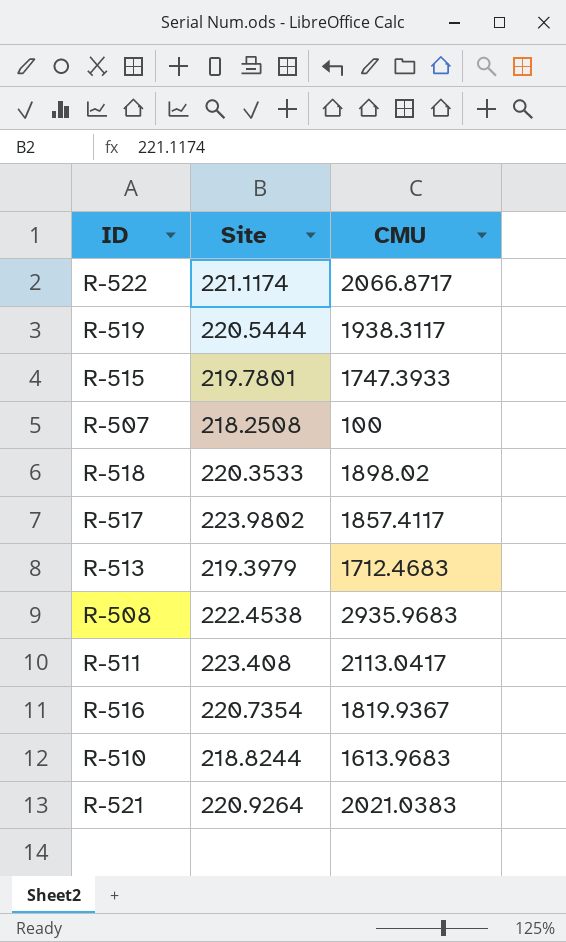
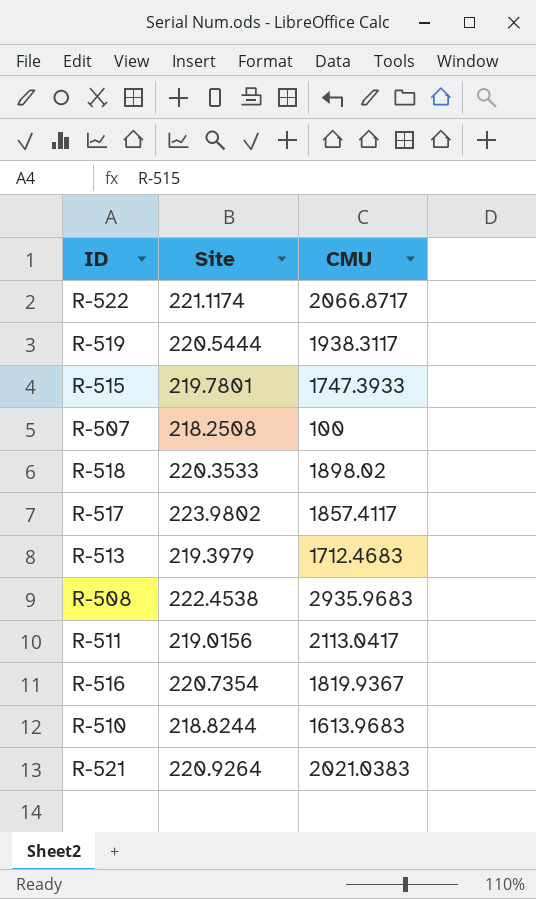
R-511 | Site: 223.408 -> 219.0156

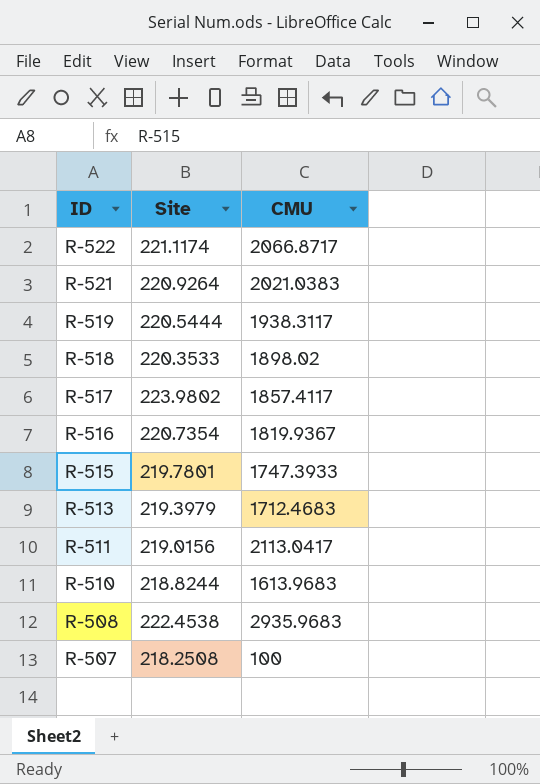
row order: none -> ID descending

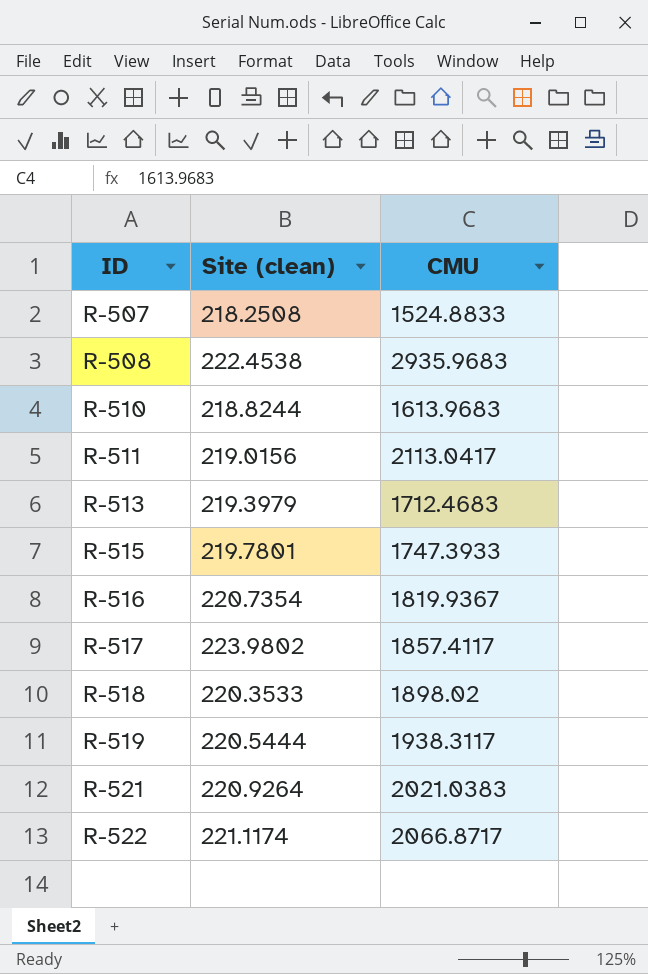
row order: ID descending -> ID ascending
column name: Site -> Site (clean)
R-507 | CMU: 100 -> 1524.8833

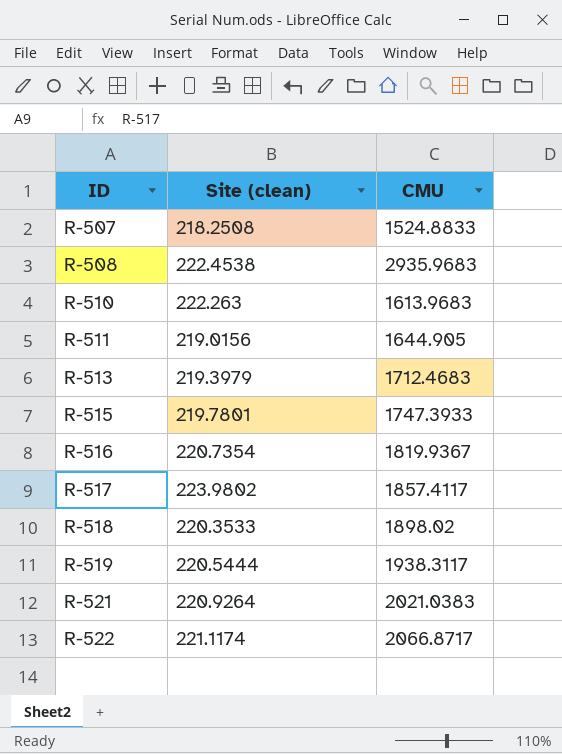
R-510 | Site (clean): 218.8244 -> 222.263
R-511 | CMU: 2113.0417 -> 1644.905

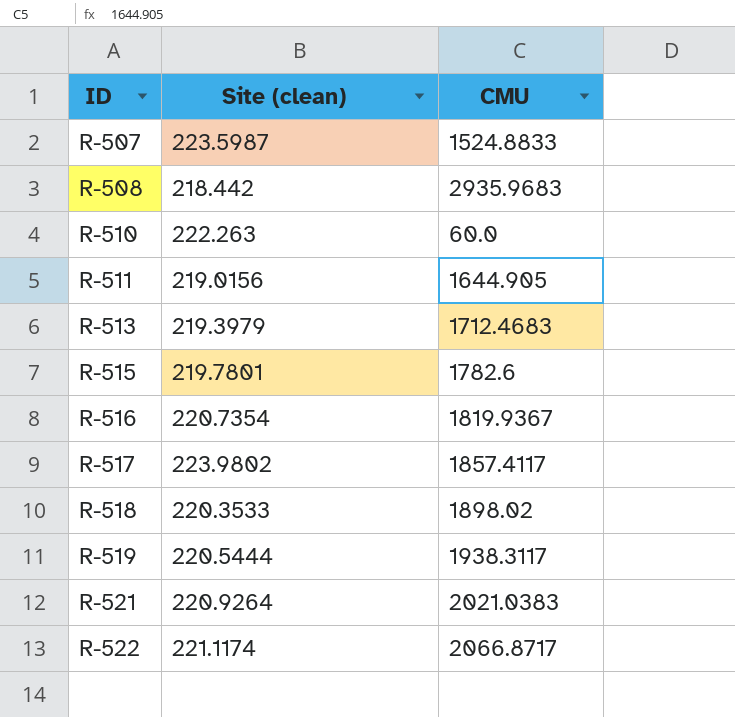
R-507 | Site (clean): 218.2508 -> 223.5987
R-508 | Site (clean): 222.4538 -> 218.442
R-510 | CMU: 1613.9683 -> 60.0
R-515 | CMU: 1747.3933 -> 1782.6

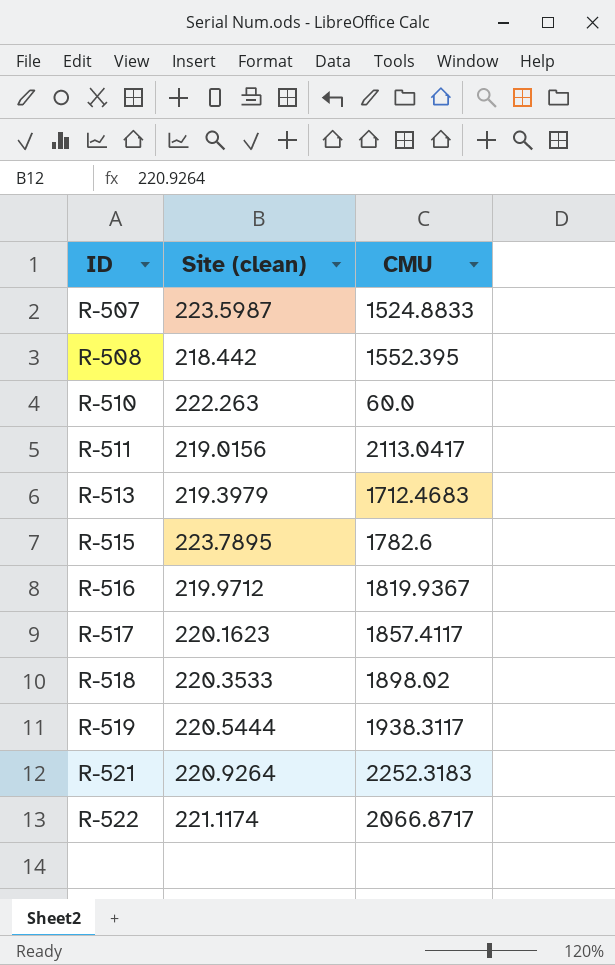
R-508 | CMU: 2935.9683 -> 1552.395
R-511 | CMU: 1644.905 -> 2113.0417
R-515 | Site (clean): 219.7801 -> 223.7895
R-516 | Site (clean): 220.7354 -> 219.9712
R-517 | Site (clean): 223.9802 -> 220.1623
R-521 | CMU: 2021.0383 -> 2252.3183

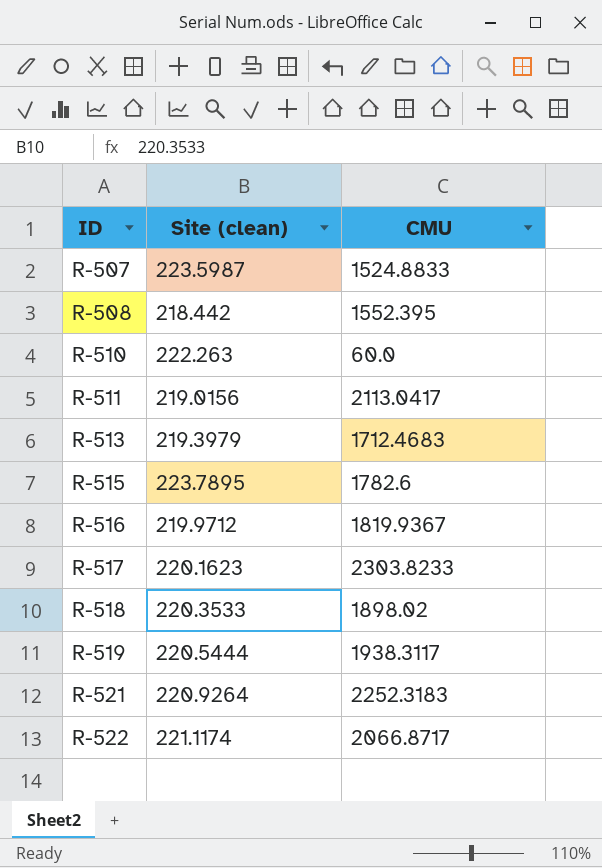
R-517 | CMU: 1857.4117 -> 2303.8233

